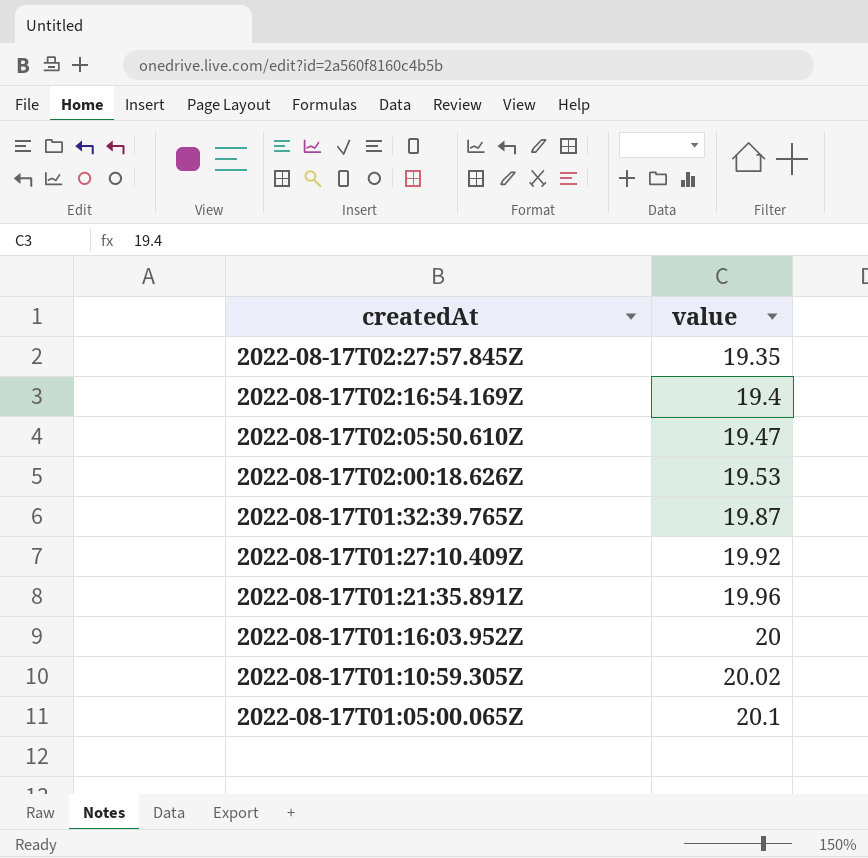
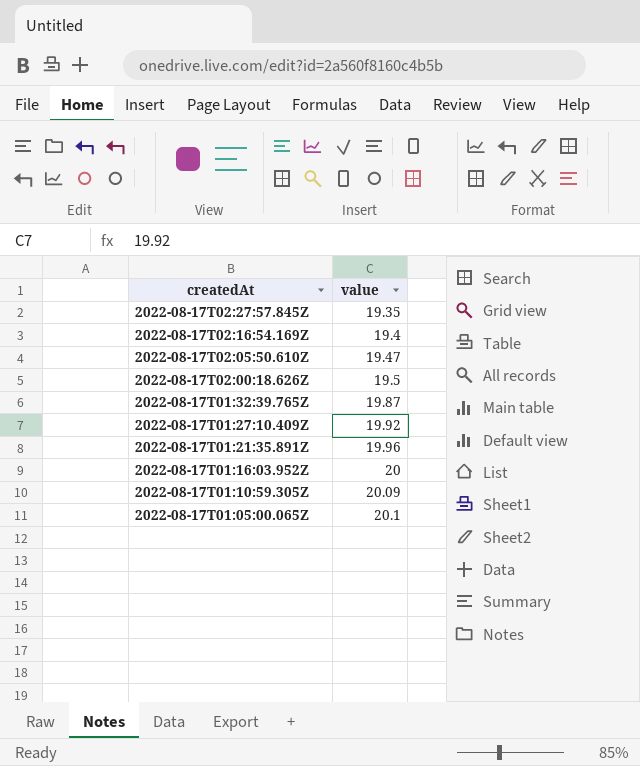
2022-08-17T02:00:18.626Z | value: 19.53 -> 19.5
2022-08-17T01:10:59.305Z | value: 20.02 -> 20.09

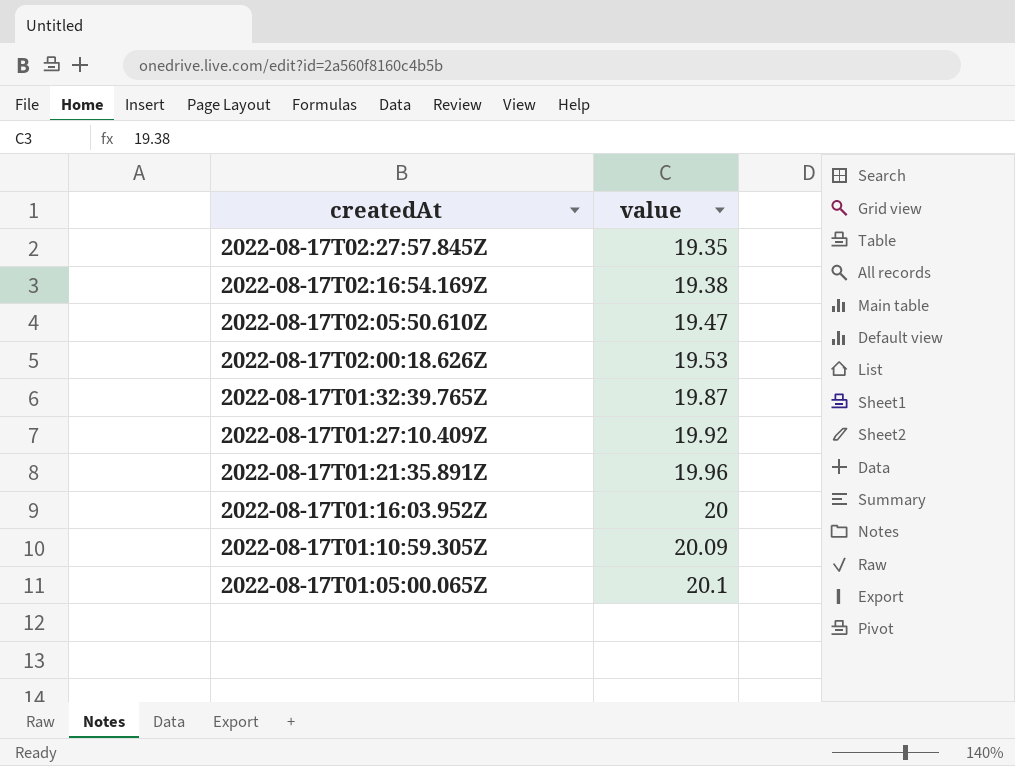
2022-08-17T02:16:54.169Z | value: 19.4 -> 19.38
2022-08-17T02:00:18.626Z | value: 19.5 -> 19.53

